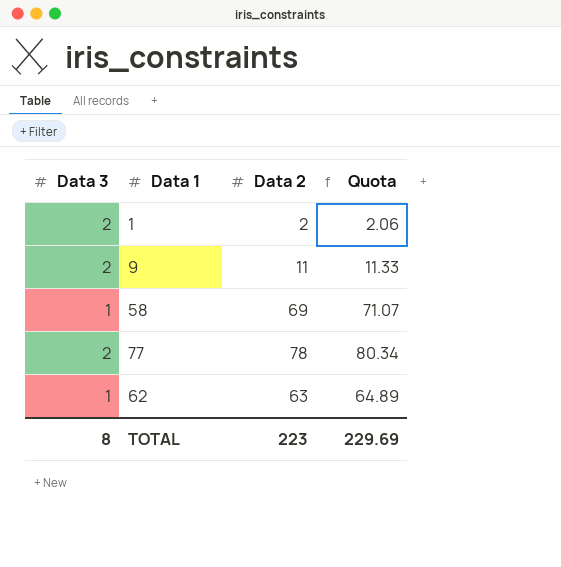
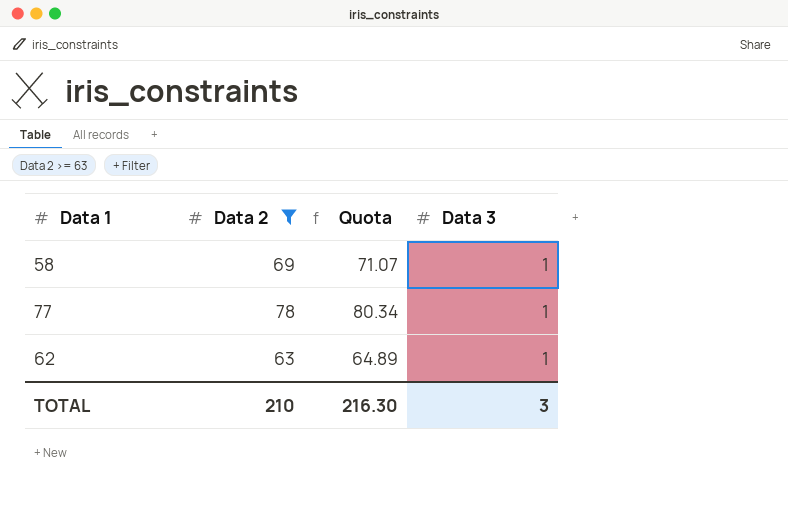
filter: none -> Data 2 >= 63
column Data 3 | position: 1 -> 4
77 | Data 3: 2 -> 1
TOTAL | Data 2: 223 -> 210
TOTAL | Quota: 229.69 -> 216.30
TOTAL | Data 3: 8 -> 3

